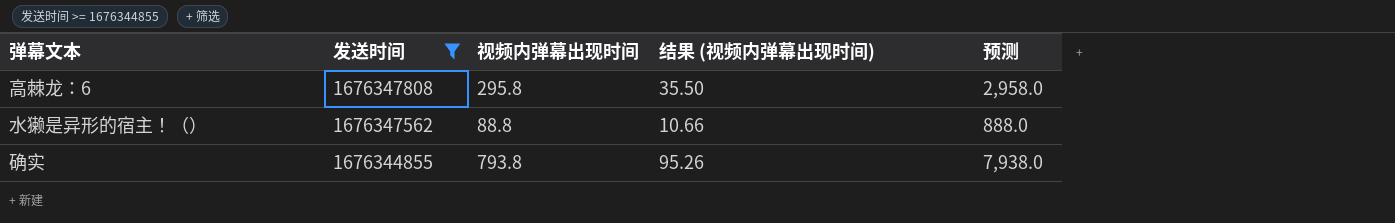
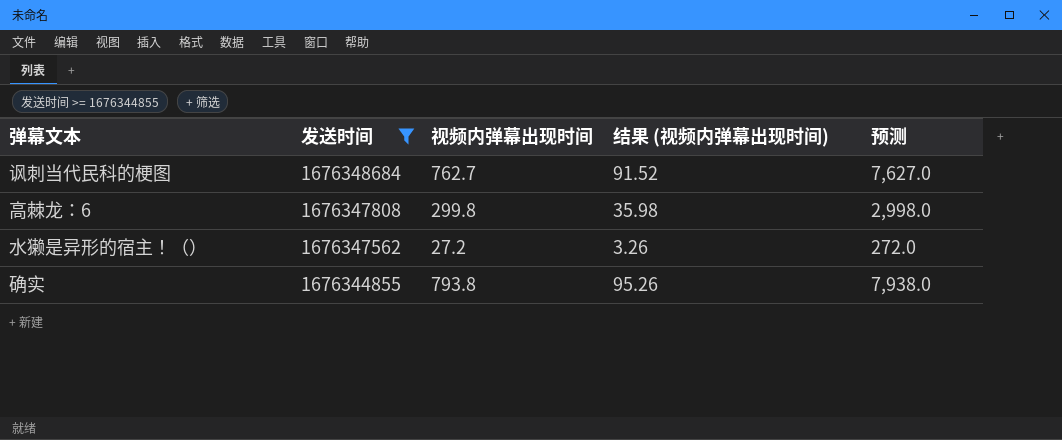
row 讽刺当代民科的梗图: none -> 1676348684 | 762.7 | 91.52 | 7,627.0
高棘龙：6 | 视频内弹幕出现时间: 295.8 -> 299.8
高棘龙：6 | 结果 (视频内弹幕出现时间): 35.50 -> 35.98
高棘龙：6 | 预测: 2,958.0 -> 2,998.0
水獭是异形的宿主！（） | 视频内弹幕出现时间: 88.8 -> 27.2
水獭是异形的宿主！（） | 结果 (视频内弹幕出现时间): 10.66 -> 3.26
水獭是异形的宿主！（） | 预测: 888.0 -> 272.0

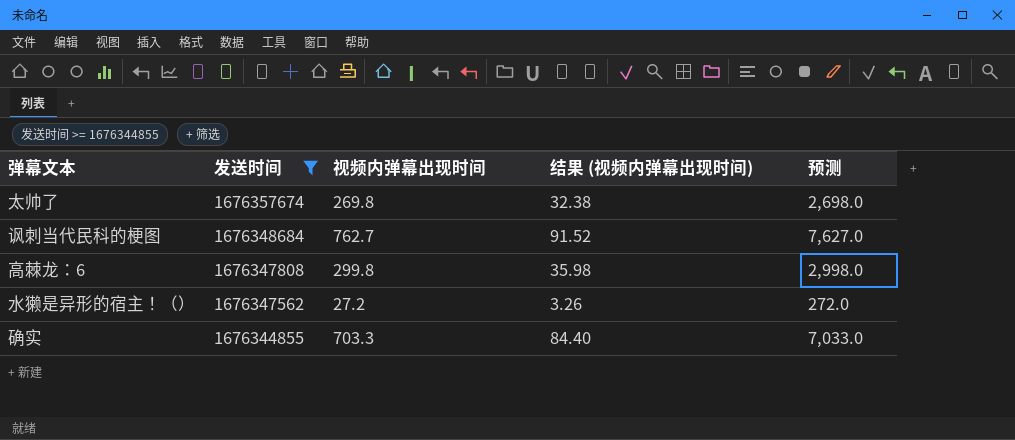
row 太帅了: none -> 1676357674 | 269.8 | 32.38 | 2,698.0
确实 | 视频内弹幕出现时间: 793.8 -> 703.3
确实 | 结果 (视频内弹幕出现时间): 95.26 -> 84.40
确实 | 预测: 7,938.0 -> 7,033.0

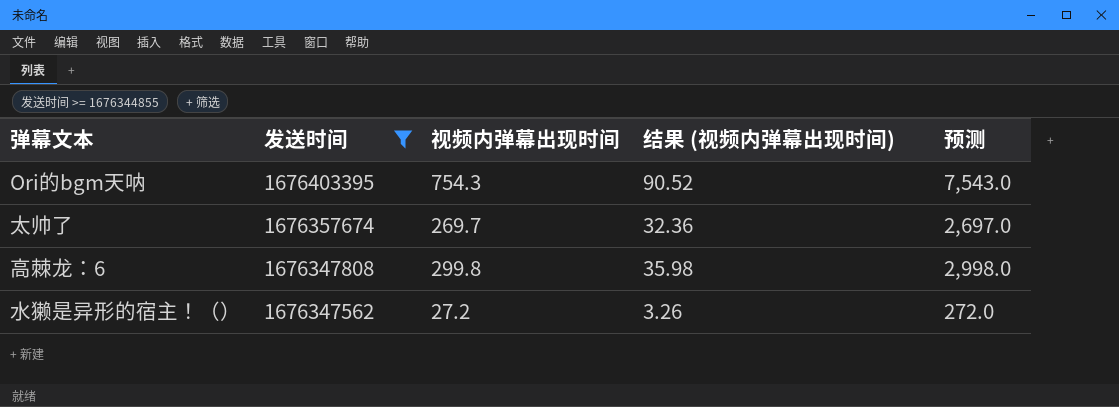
row 讽刺当代民科的梗图: 1676348684 | 762.7 | 91.52 | 7,627.0 -> none
row 确实: 1676344855 | 703.3 | 84.40 | 7,033.0 -> none
row Ori的bgm天呐: none -> 1676403395 | 754.3 | 90.52 | 7,543.0
太帅了 | 视频内弹幕出现时间: 269.8 -> 269.7
太帅了 | 结果 (视频内弹幕出现时间): 32.38 -> 32.36
太帅了 | 预测: 2,698.0 -> 2,697.0

